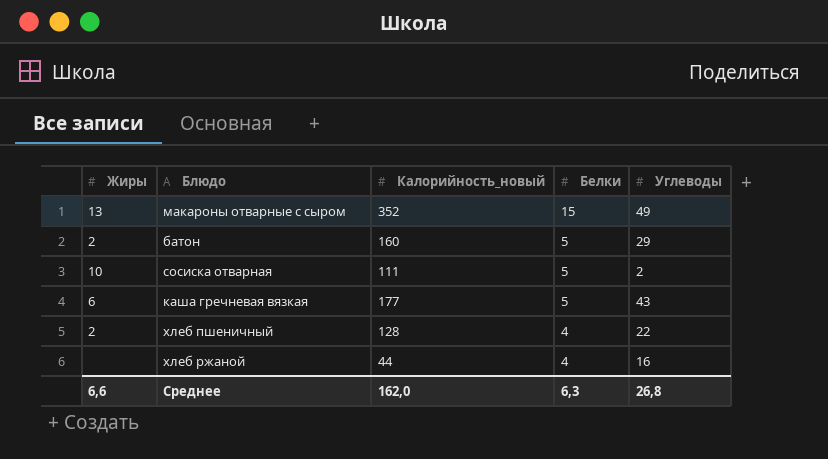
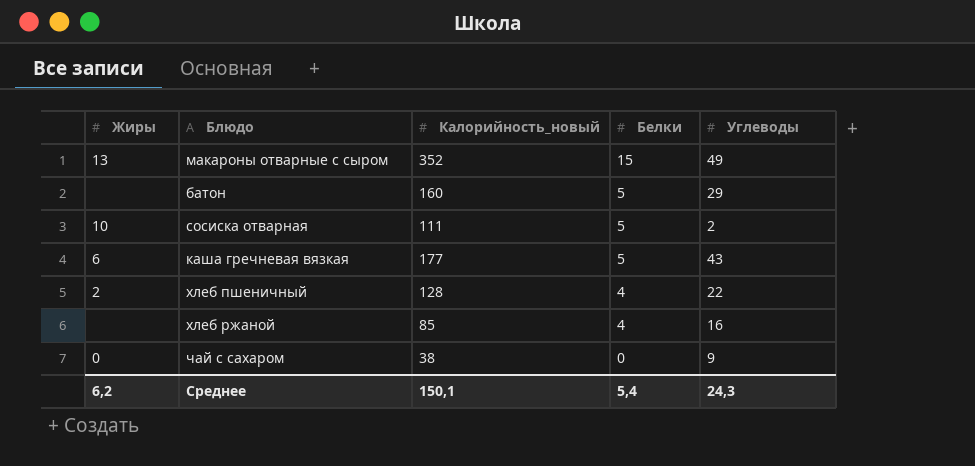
батон | Жиры: 2 -> none
хлеб ржаной | Калорийность_новый: 44 -> 85
row чай с сахаром: none -> 0 | 38 | 0 | 9
Среднее | Жиры: 6,6 -> 6,2
Среднее | Калорийность_новый: 162,0 -> 150,1
Среднее | Белки: 6,3 -> 5,4
Среднее | Углеводы: 26,8 -> 24,3

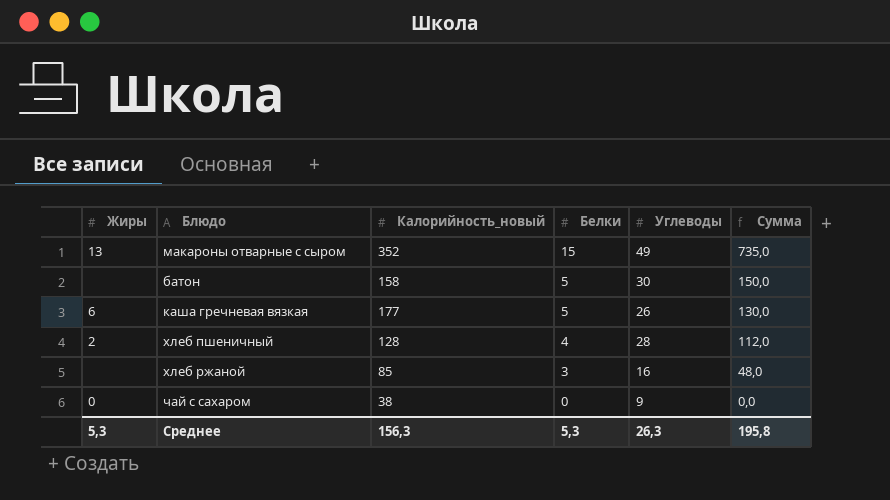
column Сумма | formula: none -> [Белки] * [Углеводы]
row сосиска отварная: 10 | 111 | 5 | 2 -> none
батон | Калорийность_новый: 160 -> 158
батон | Углеводы: 29 -> 30
каша гречневая вязкая | Углеводы: 43 -> 26
хлеб пшеничный | Углеводы: 22 -> 28
хлеб ржаной | Белки: 4 -> 3
Среднее | Жиры: 6,2 -> 5,3
Среднее | Калорийность_новый: 150,1 -> 156,3
Среднее | Белки: 5,4 -> 5,3
Среднее | Углеводы: 24,3 -> 26,3

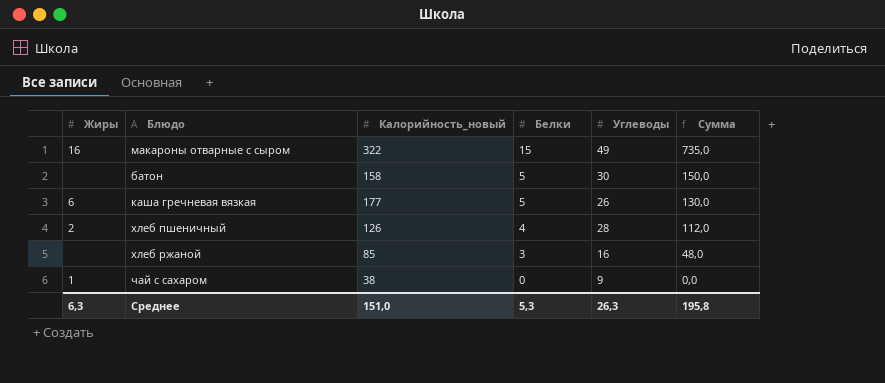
макароны отварные с сыром | Жиры: 13 -> 16
макароны отварные с сыром | Калорийность_новый: 352 -> 322
хлеб пшеничный | Калорийность_новый: 128 -> 126
чай с сахаром | Жиры: 0 -> 1
Среднее | Жиры: 5,3 -> 6,3
Среднее | Калорийность_новый: 156,3 -> 151,0

